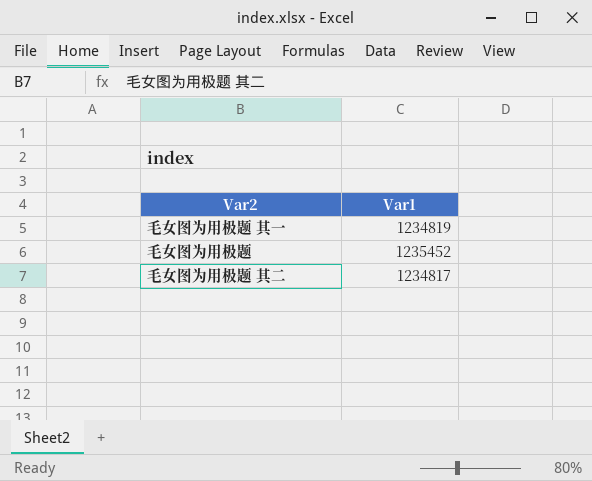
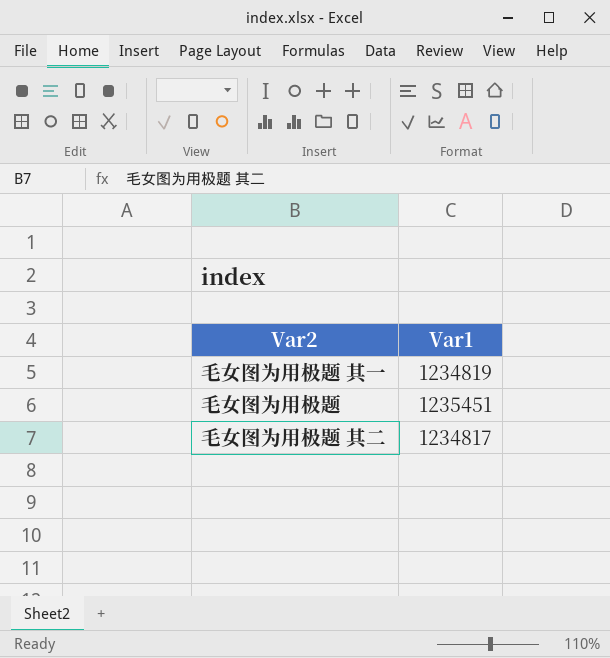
毛女图为用极题 | Var1: 1235452 -> 1235451

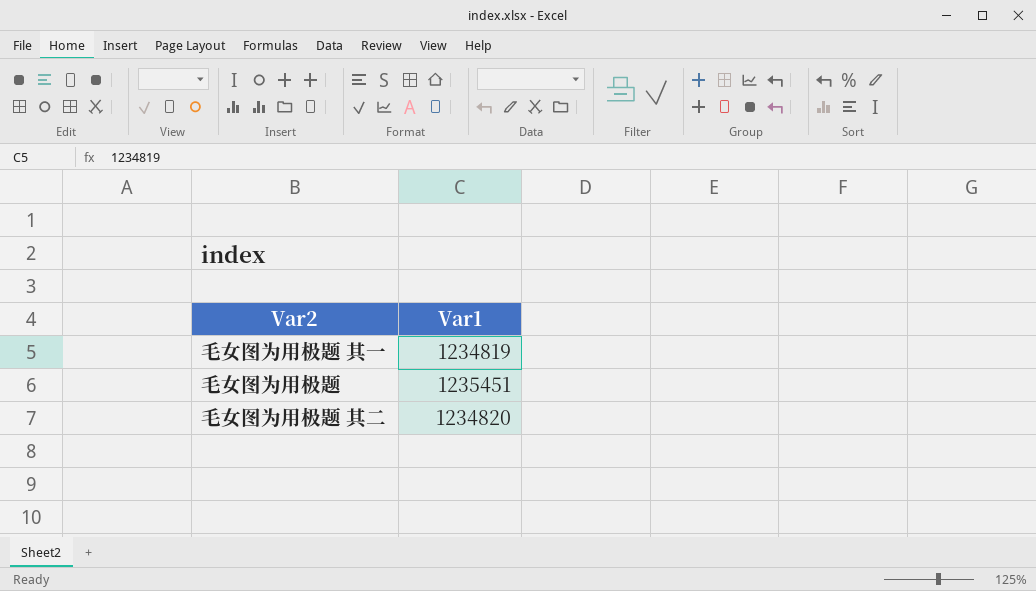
毛女图为用极题 其二 | Var1: 1234817 -> 1234820

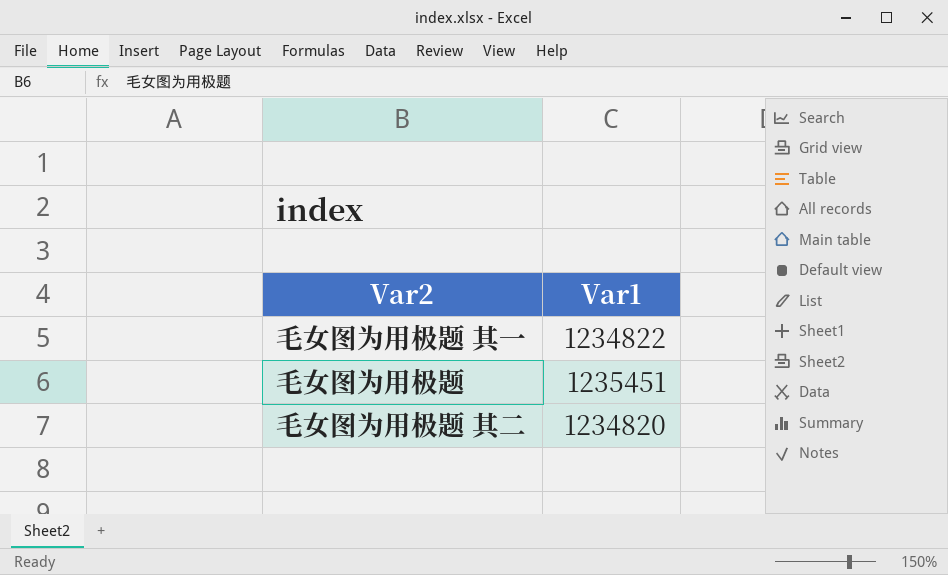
毛女图为用极题 其一 | Var1: 1234819 -> 1234822

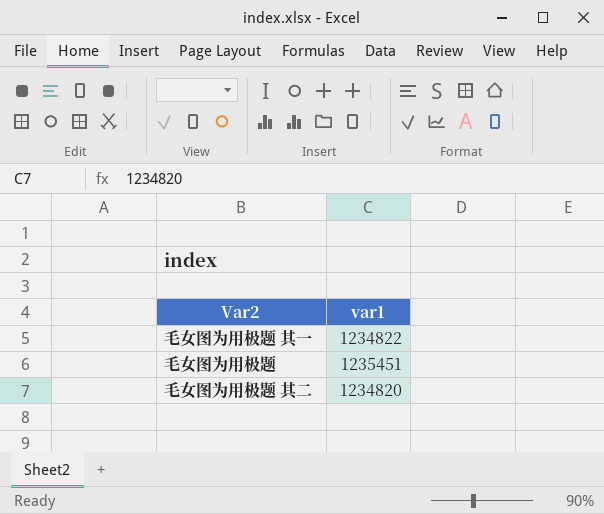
column name: Var1 -> var1

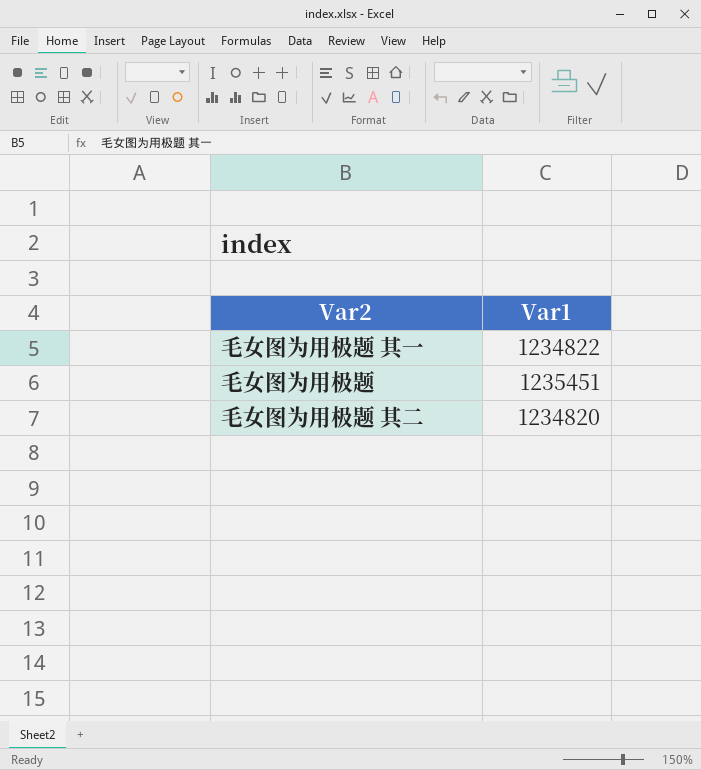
column name: var1 -> Var1

